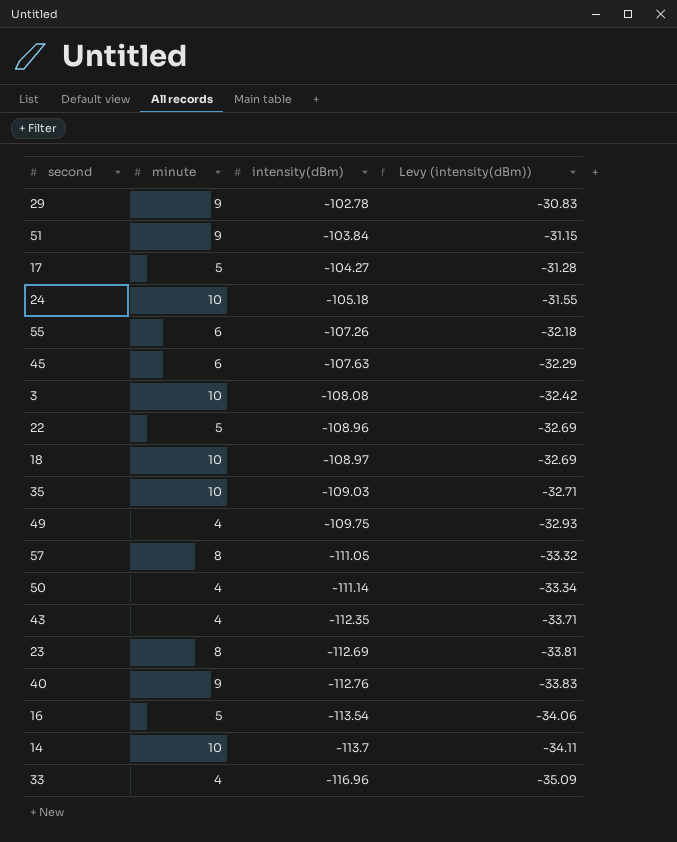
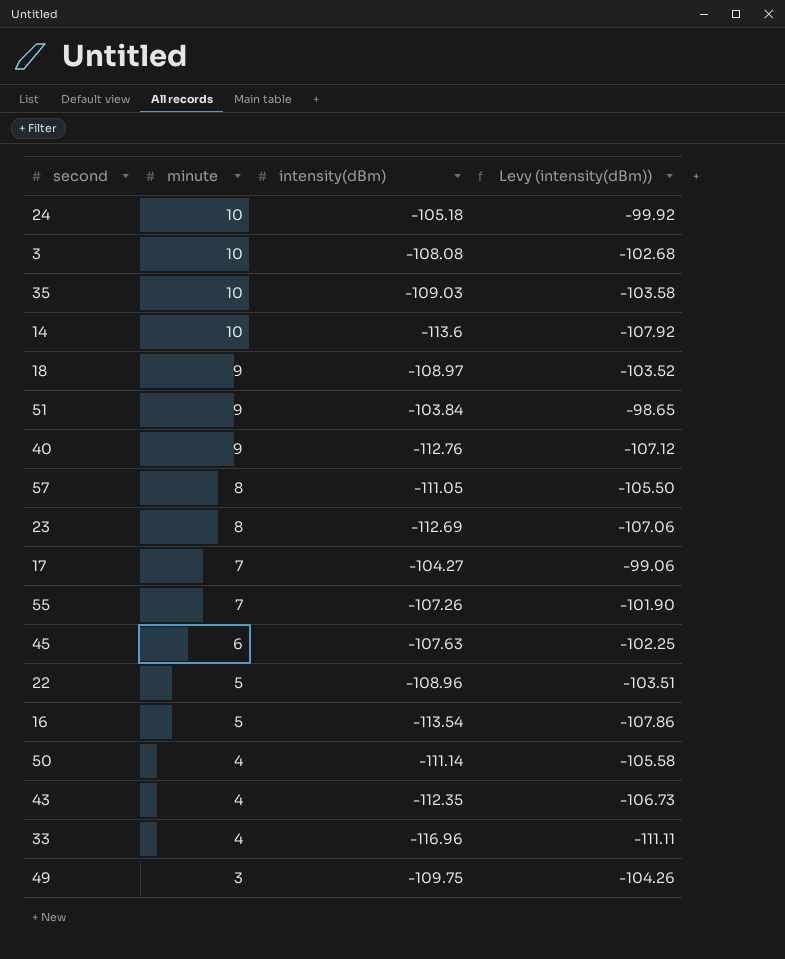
row order: intensity(dBm) descending -> minute descending
column Levy (intensity(dBm)) | formula: [intensity(dBm)] * 0.3 -> [intensity(dBm)] * 0.95
row 29: 9 | -102.78 | -30.83 -> none
14 | intensity(dBm): -113.7 -> -113.6
18 | minute: 10 -> 9
17 | minute: 5 -> 7
55 | minute: 6 -> 7
49 | minute: 4 -> 3

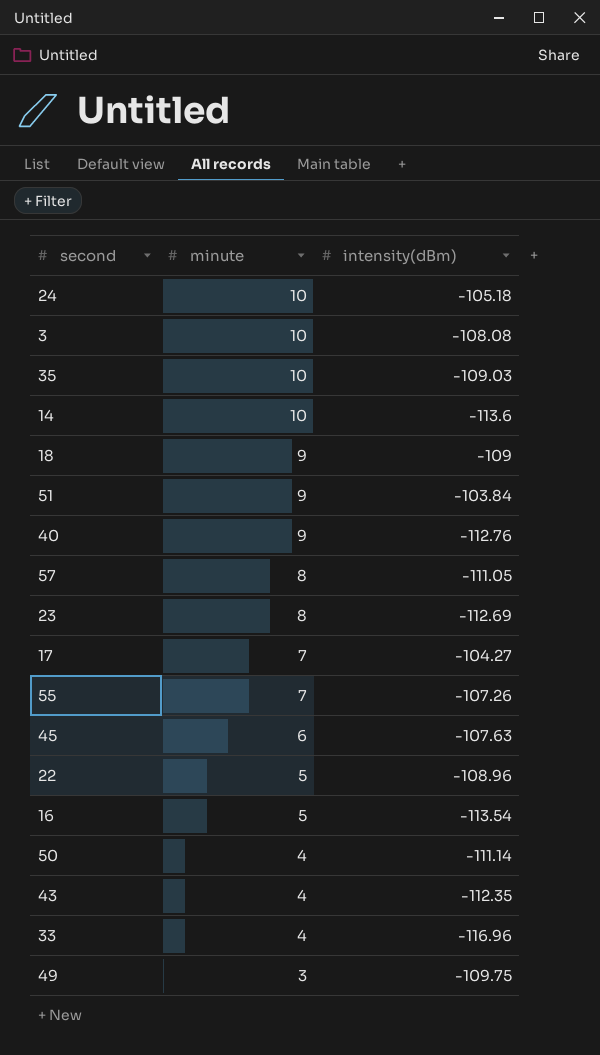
column Levy (intensity(dBm)) | formula: [intensity(dBm)] * 0.95 -> none
18 | intensity(dBm): -108.97 -> -109

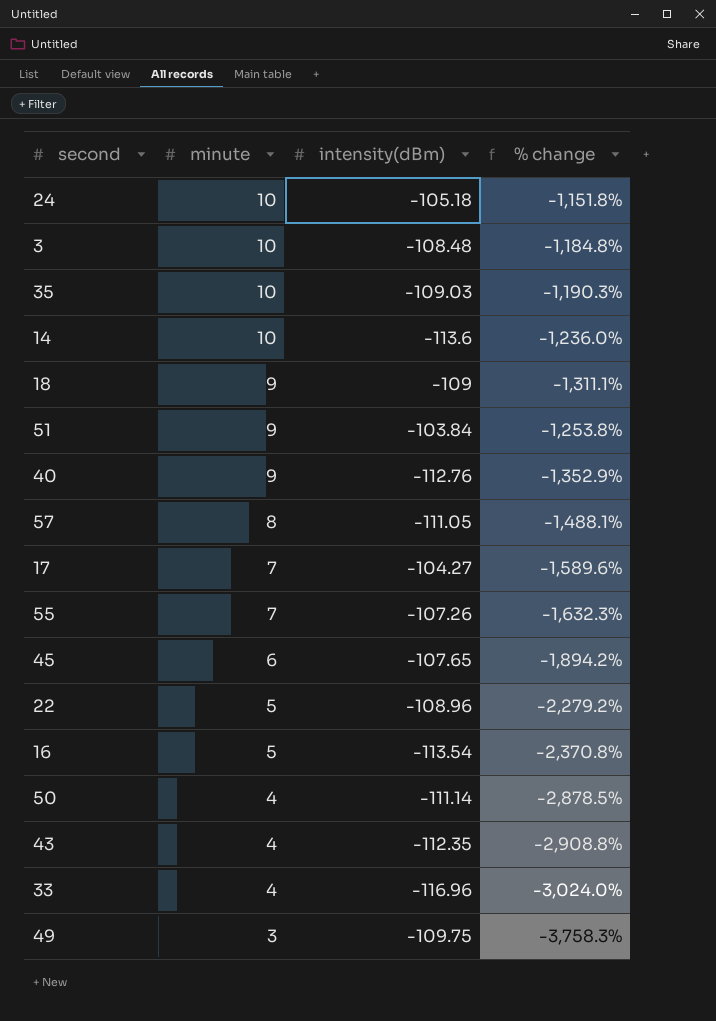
column % change | formula: none -> ([intensity(dBm)] - [minute]) / [minute]
row 23: 8 | -112.69 -> none
3 | intensity(dBm): -108.08 -> -108.48
45 | intensity(dBm): -107.63 -> -107.65

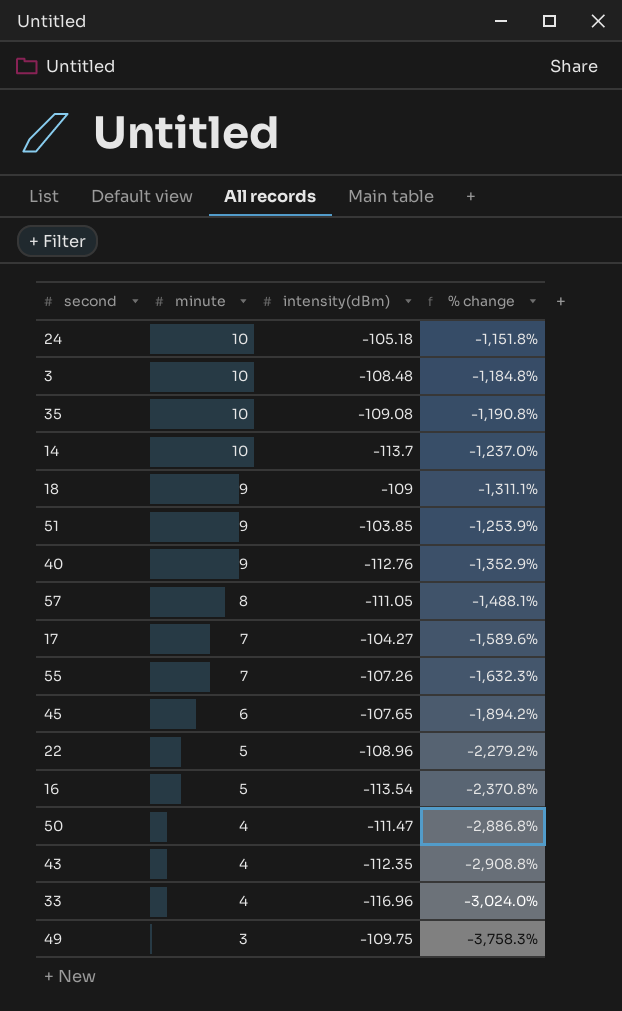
35 | intensity(dBm): -109.03 -> -109.08
35 | % change: -1,190.3% -> -1,190.8%
14 | intensity(dBm): -113.6 -> -113.7
14 | % change: -1,236.0% -> -1,237.0%
51 | intensity(dBm): -103.84 -> -103.85
51 | % change: -1,253.8% -> -1,253.9%
50 | intensity(dBm): -111.14 -> -111.47
50 | % change: -2,878.5% -> -2,886.8%

